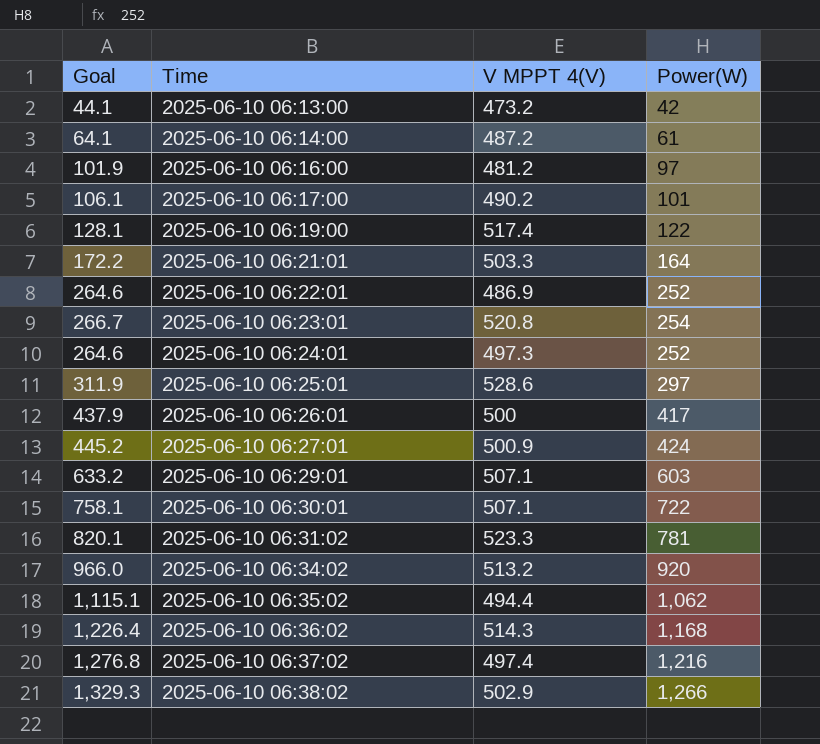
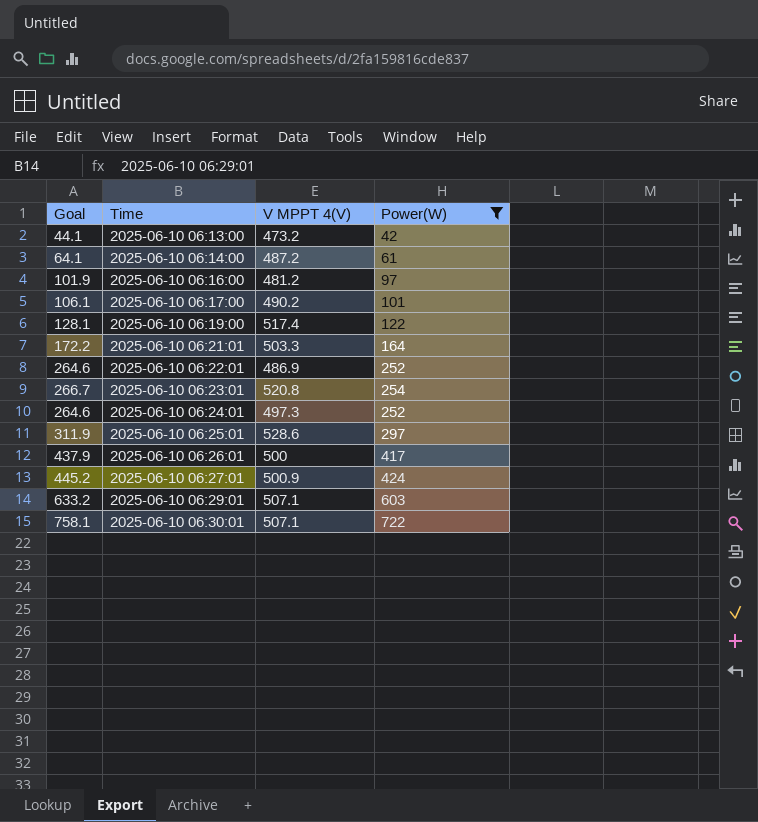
filter: none -> Power(W) <= 722

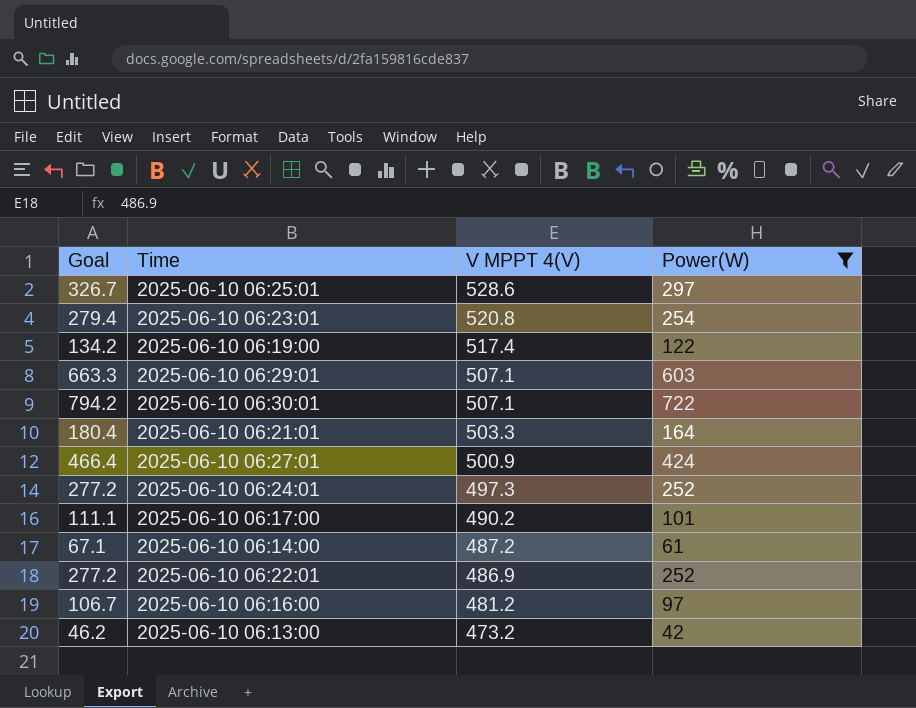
row order: Time ascending -> V MPPT 4(V) descending
column Goal | formula: [Power(W)] * 1.05 -> [Power(W)] * 1.1
row 2025-06-10 06:26:01: 437.9 | 500 | 417 -> none

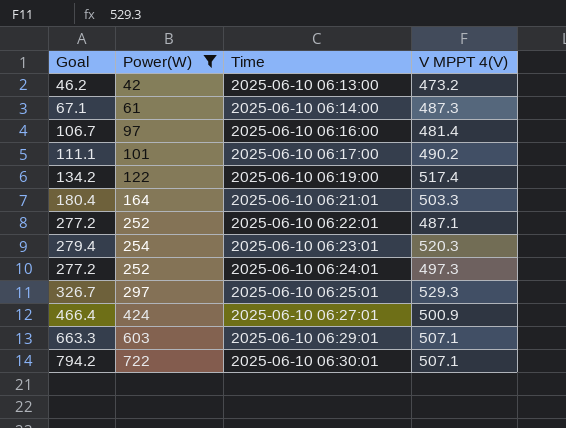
row order: V MPPT 4(V) descending -> Time ascending
column Power(W) | position: 4 -> 2
2025-06-10 06:14:00 | V MPPT 4(V): 487.2 -> 487.3
2025-06-10 06:16:00 | V MPPT 4(V): 481.2 -> 481.4
2025-06-10 06:22:01 | V MPPT 4(V): 486.9 -> 487.1
2025-06-10 06:23:01 | V MPPT 4(V): 520.8 -> 520.3
2025-06-10 06:25:01 | V MPPT 4(V): 528.6 -> 529.3

